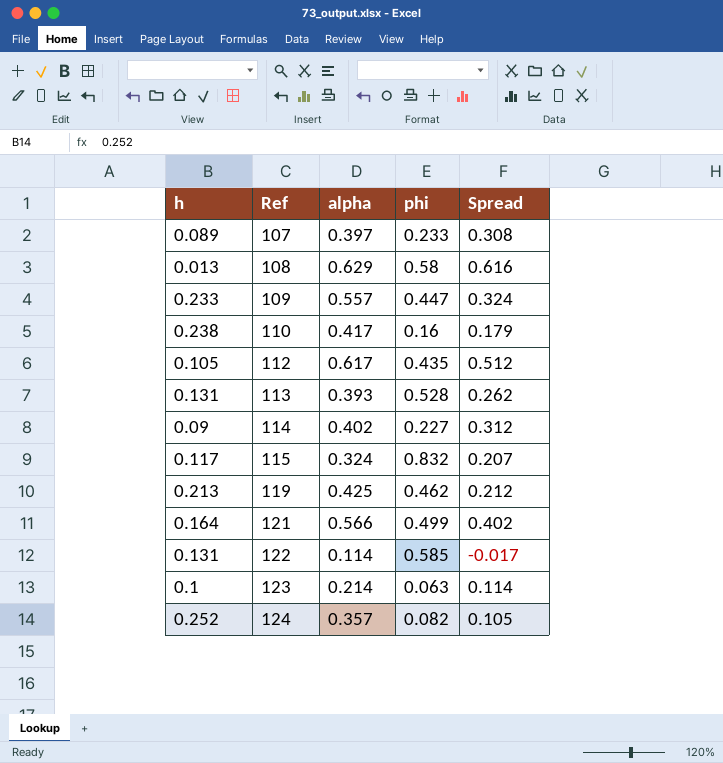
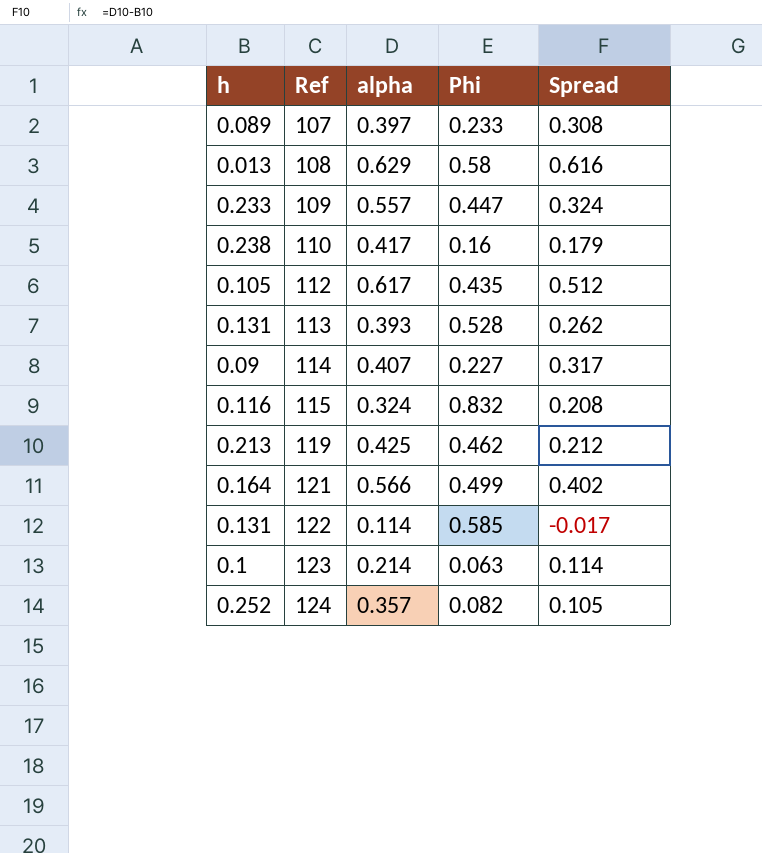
column name: phi -> Phi
114 | alpha: 0.402 -> 0.407
114 | Spread: 0.312 -> 0.317
115 | h: 0.117 -> 0.116
115 | Spread: 0.207 -> 0.208

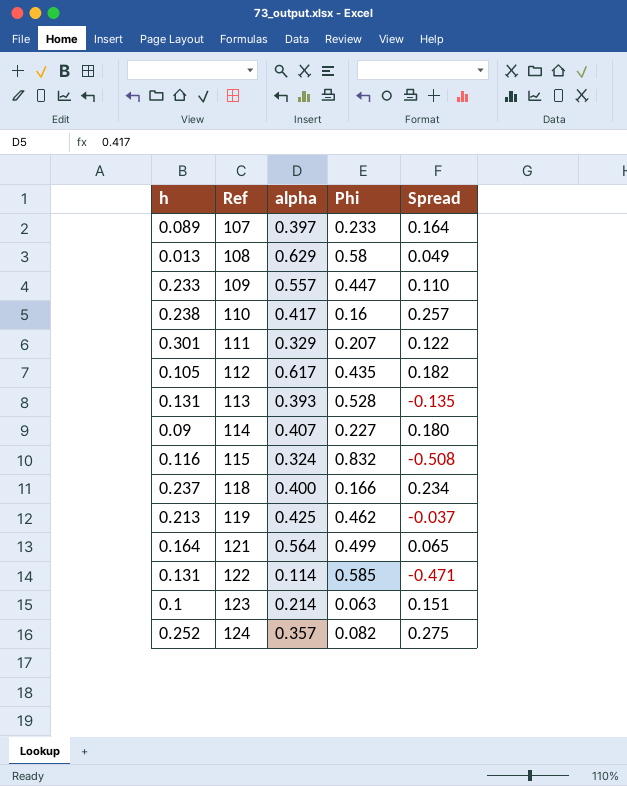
column Spread | formula: [alpha] - [h] -> [alpha] - [Phi]
row 111: none -> 0.301 | 0.329 | 0.207 | 0.122
row 118: none -> 0.237 | 0.400 | 0.166 | 0.234
121 | alpha: 0.566 -> 0.564

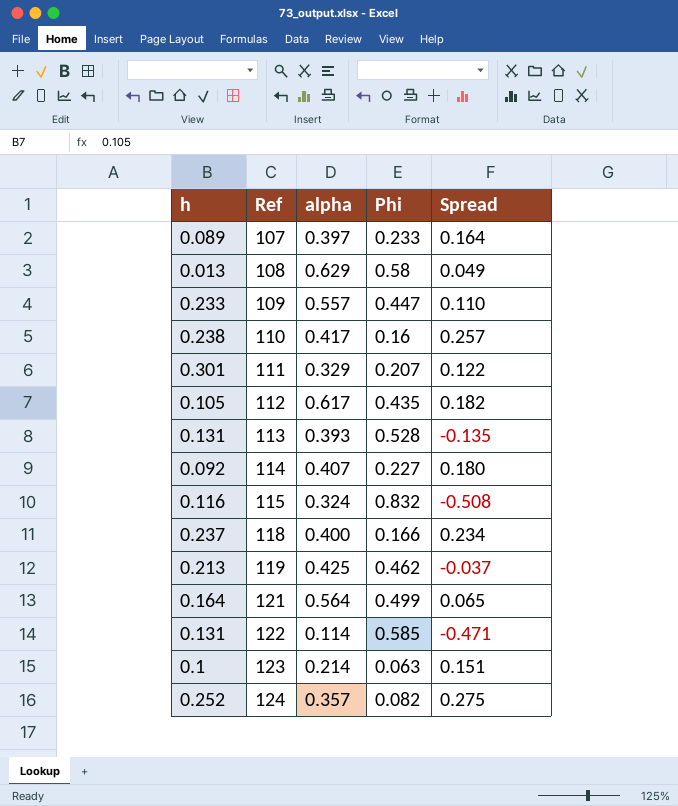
114 | h: 0.09 -> 0.092

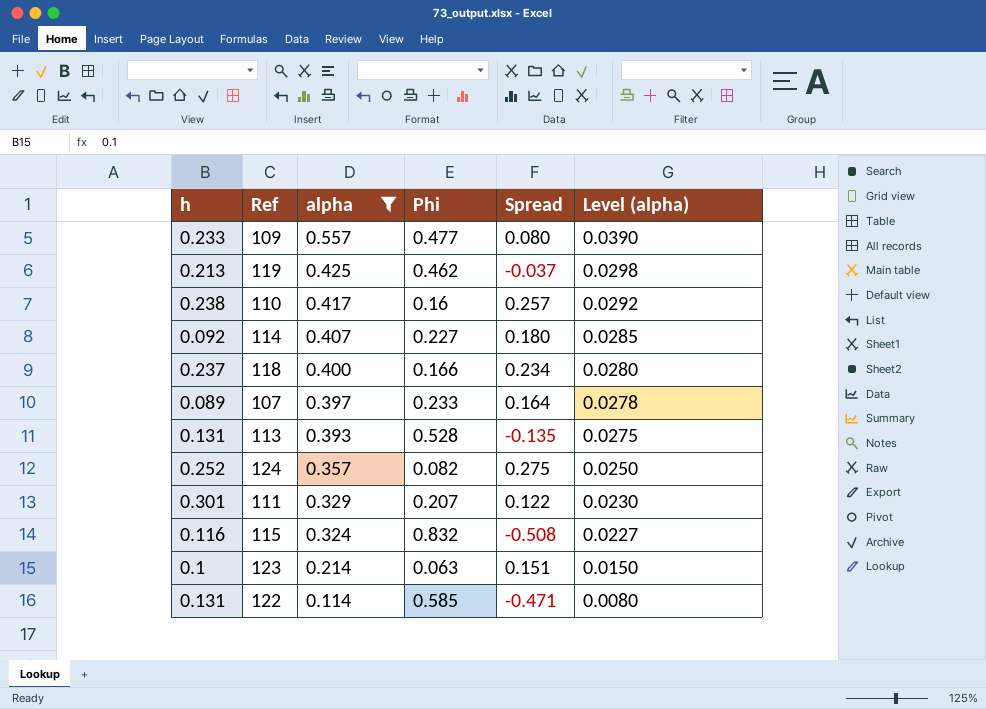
filter: none -> alpha <= 0.557
row order: Ref ascending -> alpha descending
column Level (alpha) | formula: none -> [alpha] * 0.07
109 | Phi: 0.447 -> 0.477
109 | Spread: 0.110 -> 0.080

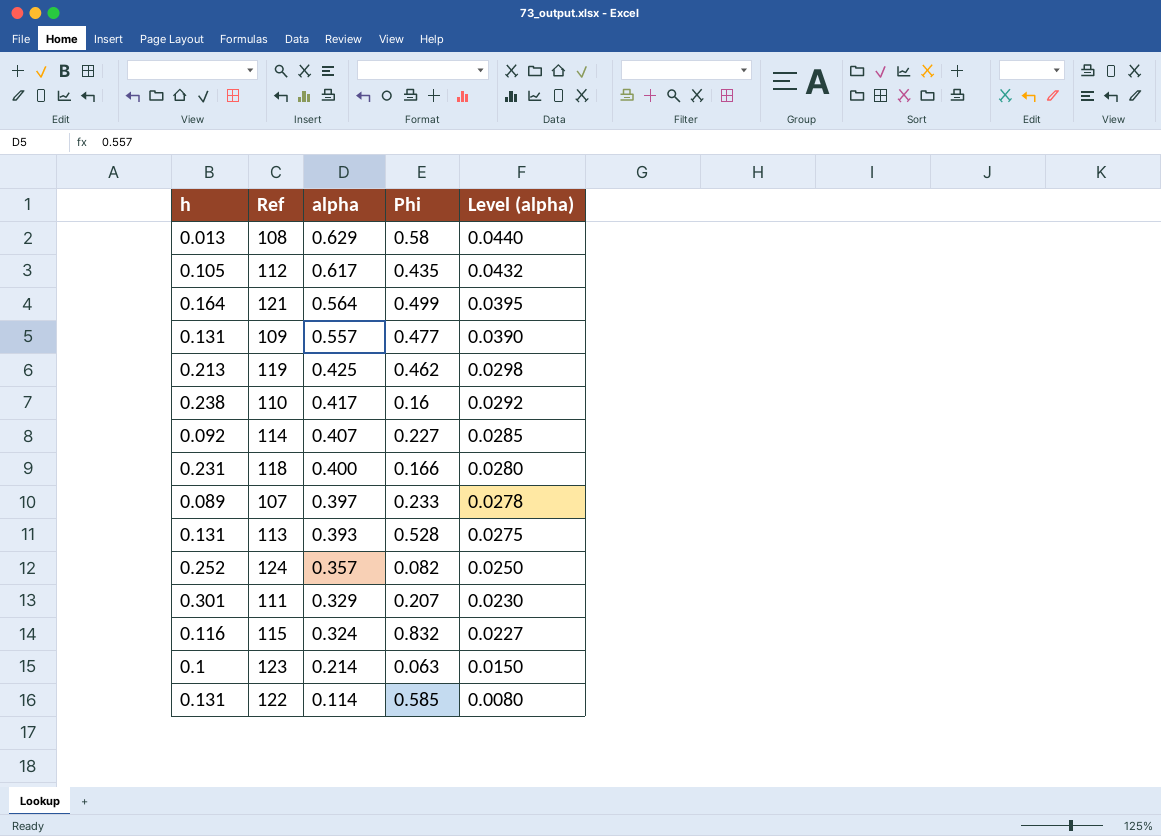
filter: alpha <= 0.557 -> none
column Spread | formula: [alpha] - [Phi] -> none
109 | h: 0.233 -> 0.131
118 | h: 0.237 -> 0.231

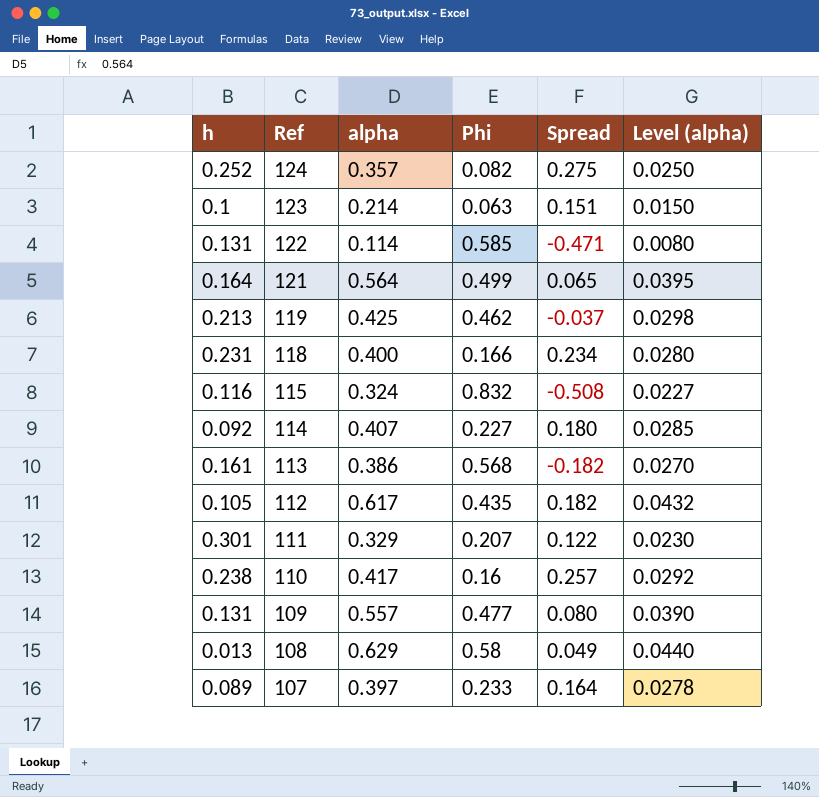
row order: alpha descending -> Ref descending
column Spread | formula: none -> [alpha] - [Phi]
113 | h: 0.131 -> 0.161
113 | alpha: 0.393 -> 0.386
113 | Phi: 0.528 -> 0.568
113 | Level (alpha): 0.0275 -> 0.0270

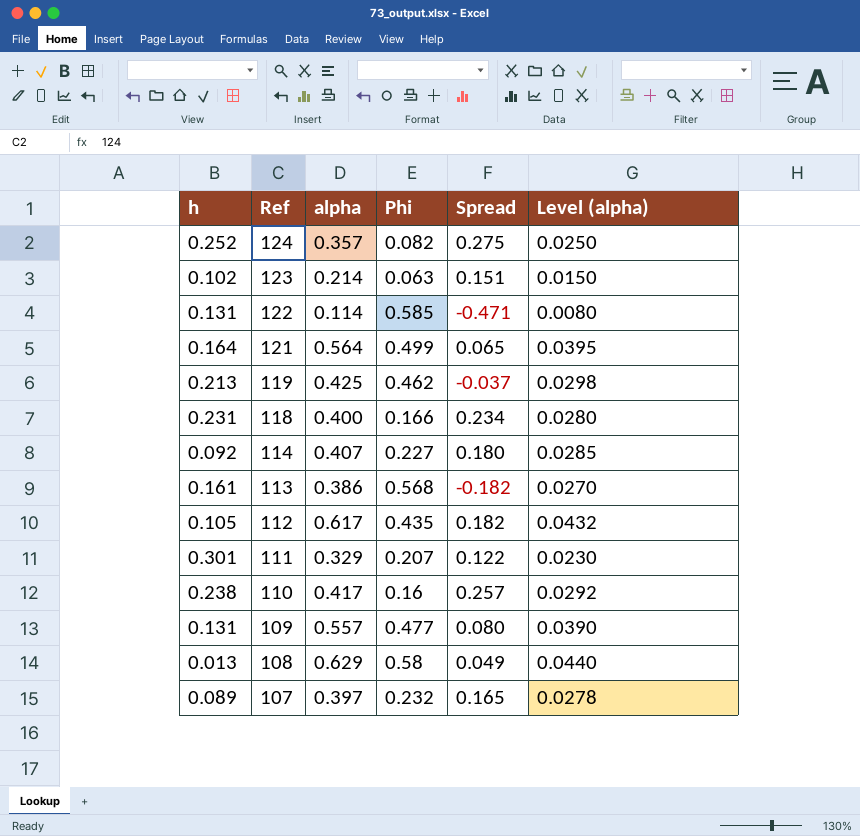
row 115: 0.116 | 0.324 | 0.832 | -0.508 | 0.0227 -> none
123 | h: 0.1 -> 0.102
107 | Phi: 0.233 -> 0.232
107 | Spread: 0.164 -> 0.165

